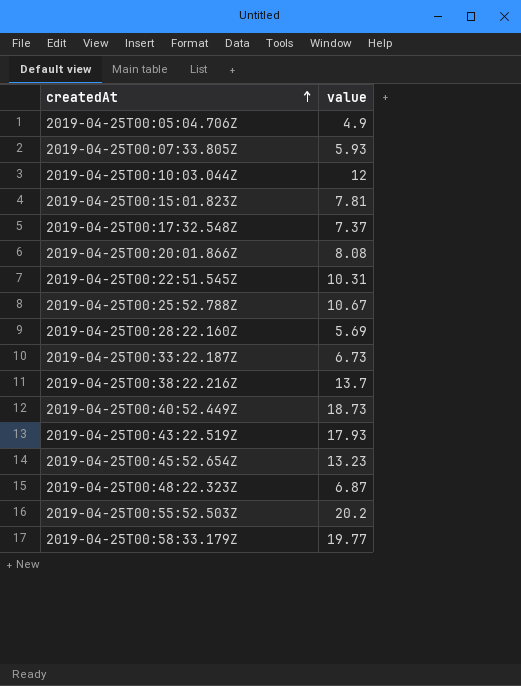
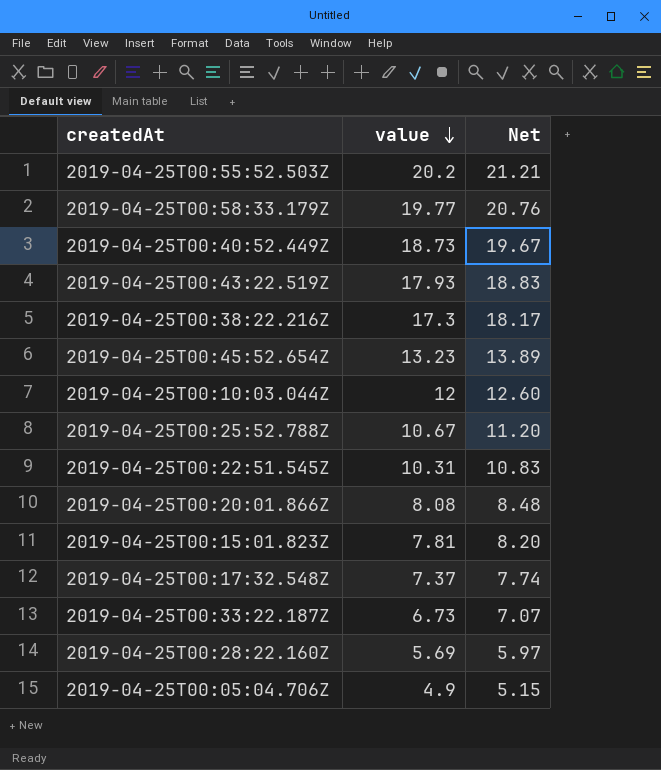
row order: createdAt ascending -> value descending
column Net | formula: none -> [value] * 1.05
row 2019-04-25T00:07:33.805Z: 5.93 -> none
row 2019-04-25T00:48:22.323Z: 6.87 -> none
2019-04-25T00:38:22.216Z | value: 13.7 -> 17.3

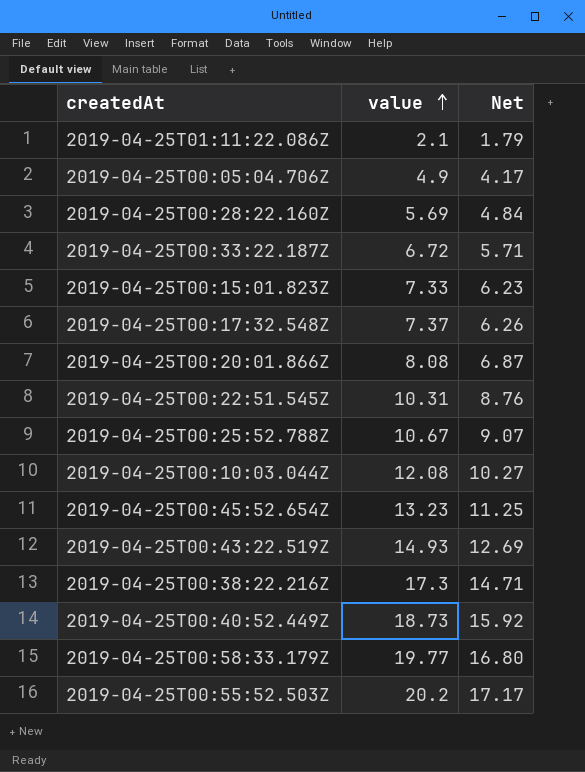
row order: value descending -> value ascending
column Net | formula: [value] * 1.05 -> [value] * 0.85
row 2019-04-25T01:11:22.086Z: none -> 2.1 | 1.79
2019-04-25T00:33:22.187Z | value: 6.73 -> 6.72
2019-04-25T00:15:01.823Z | value: 7.81 -> 7.33
2019-04-25T00:10:03.044Z | value: 12 -> 12.08
2019-04-25T00:43:22.519Z | value: 17.93 -> 14.93

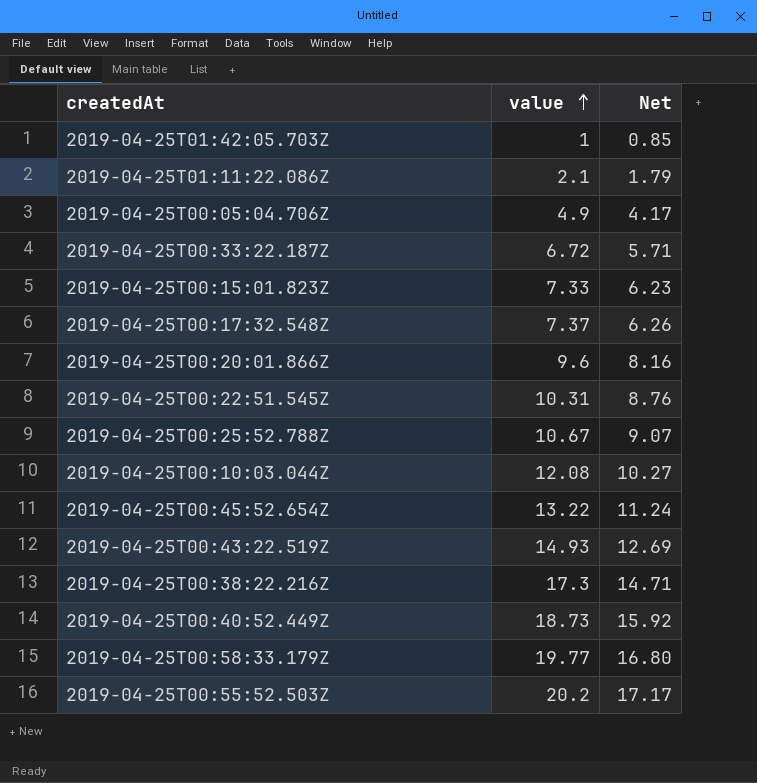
row 2019-04-25T00:28:22.160Z: 5.69 | 4.84 -> none
row 2019-04-25T01:42:05.703Z: none -> 1 | 0.85
2019-04-25T00:20:01.866Z | value: 8.08 -> 9.6
2019-04-25T00:20:01.866Z | Net: 6.87 -> 8.16
2019-04-25T00:45:52.654Z | value: 13.23 -> 13.22
2019-04-25T00:45:52.654Z | Net: 11.25 -> 11.24

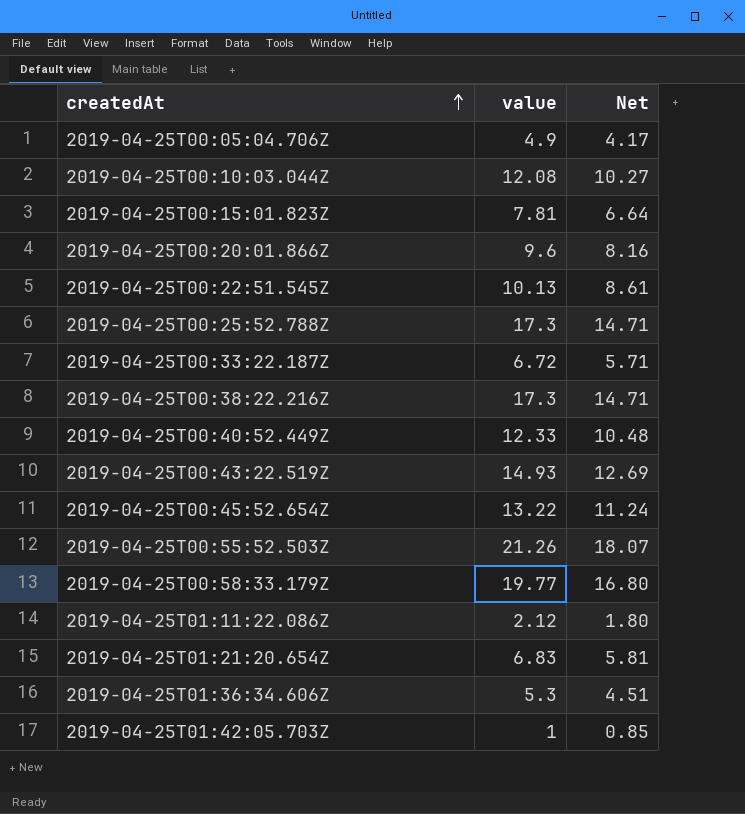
row order: value ascending -> createdAt ascending
row 2019-04-25T00:17:32.548Z: 7.37 | 6.26 -> none
2019-04-25T00:15:01.823Z | value: 7.33 -> 7.81
2019-04-25T00:15:01.823Z | Net: 6.23 -> 6.64
2019-04-25T00:22:51.545Z | value: 10.31 -> 10.13
2019-04-25T00:22:51.545Z | Net: 8.76 -> 8.61
2019-04-25T00:25:52.788Z | value: 10.67 -> 17.3
2019-04-25T00:25:52.788Z | Net: 9.07 -> 14.71
2019-04-25T00:40:52.449Z | value: 18.73 -> 12.33
2019-04-25T00:40:52.449Z | Net: 15.92 -> 10.48
2019-04-25T00:55:52.503Z | value: 20.2 -> 21.26
2019-04-25T00:55:52.503Z | Net: 17.17 -> 18.07
2019-04-25T01:11:22.086Z | value: 2.1 -> 2.12
2019-04-25T01:11:22.086Z | Net: 1.79 -> 1.80
row 2019-04-25T01:21:20.654Z: none -> 6.83 | 5.81
row 2019-04-25T01:36:34.606Z: none -> 5.3 | 4.51

